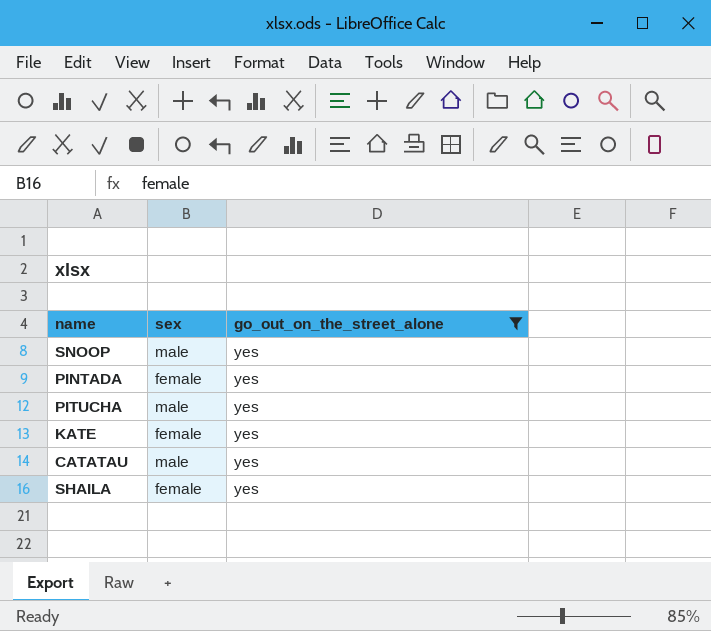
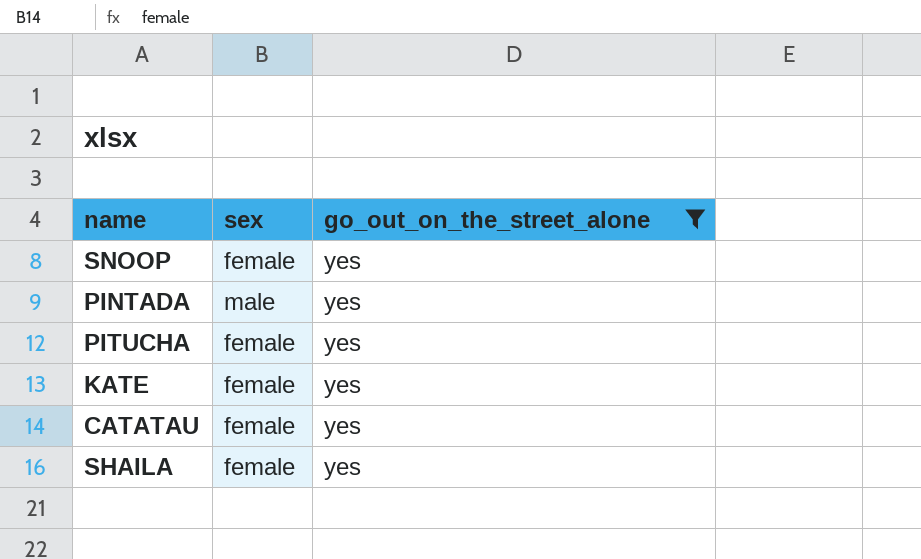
SNOOP | sex: male -> female
PINTADA | sex: female -> male
PITUCHA | sex: male -> female
CATATAU | sex: male -> female

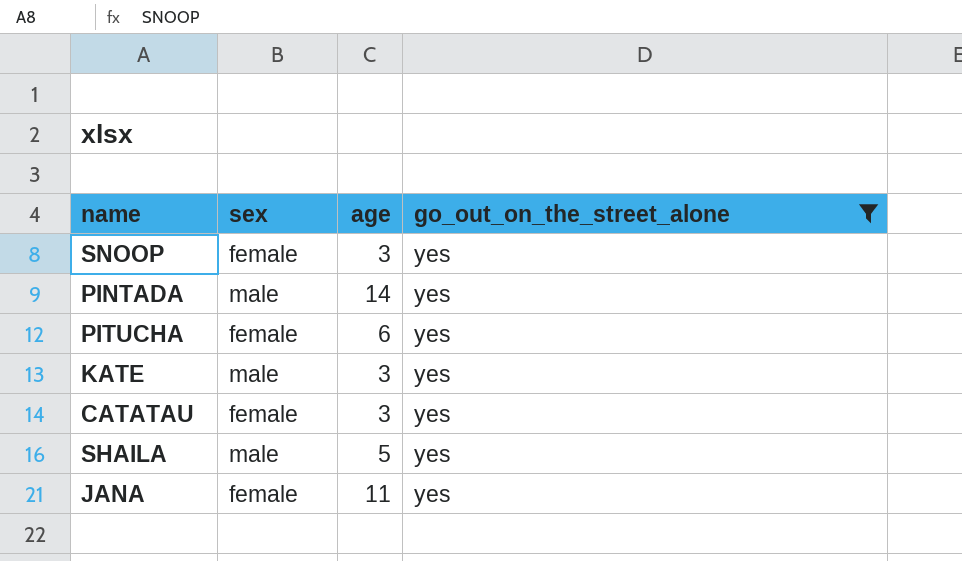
column age | position: none -> 3
KATE | sex: female -> male
SHAILA | sex: female -> male
row JANA: none -> female | 11 | yes

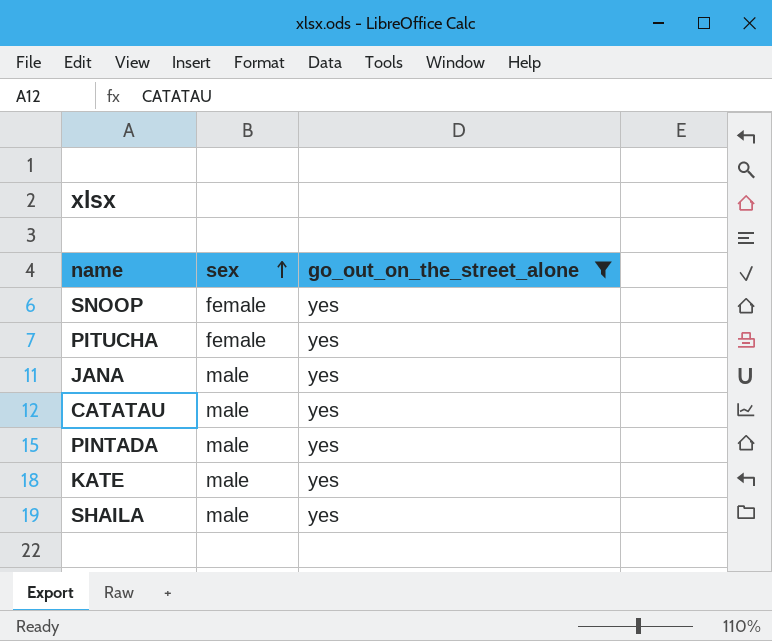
row order: none -> sex ascending
column age | position: 3 -> none
JANA | sex: female -> male
CATATAU | sex: female -> male

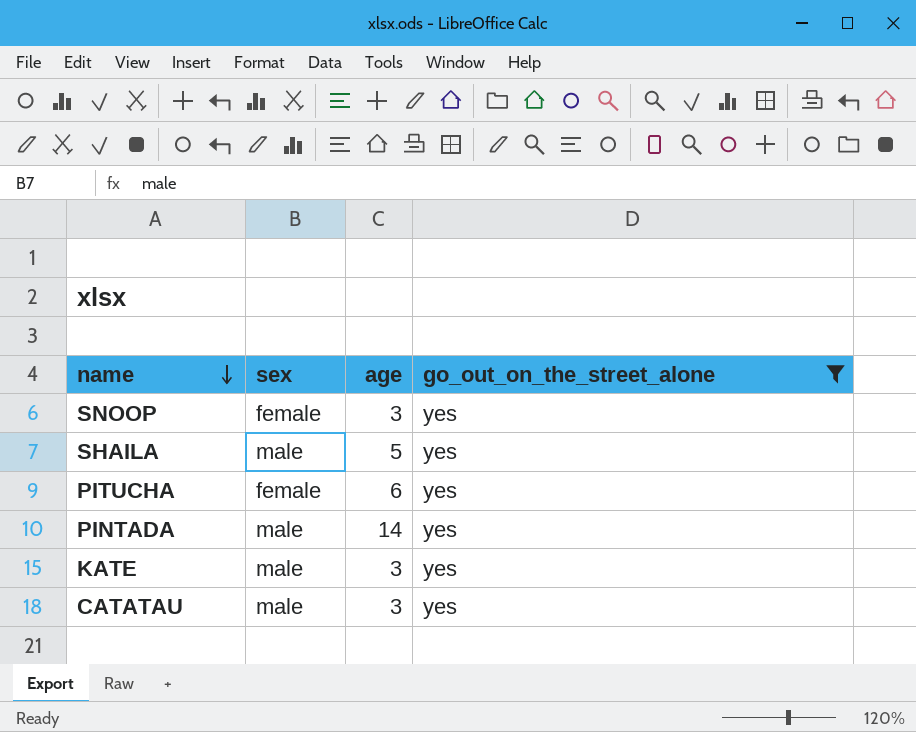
row order: sex ascending -> name descending
column age | position: none -> 3
row JANA: male | yes -> none

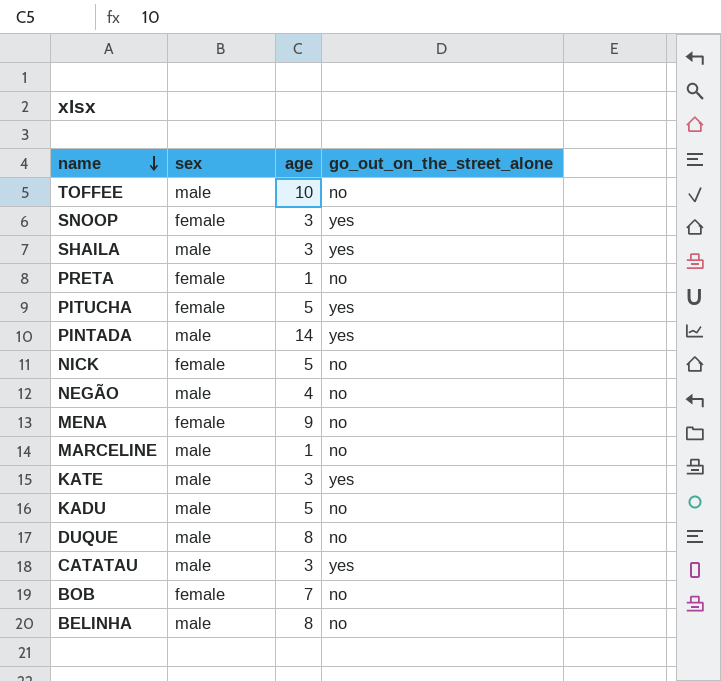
filter: go_out_on_the_street_alone = yes -> none
SHAILA | age: 5 -> 3
PITUCHA | age: 6 -> 5

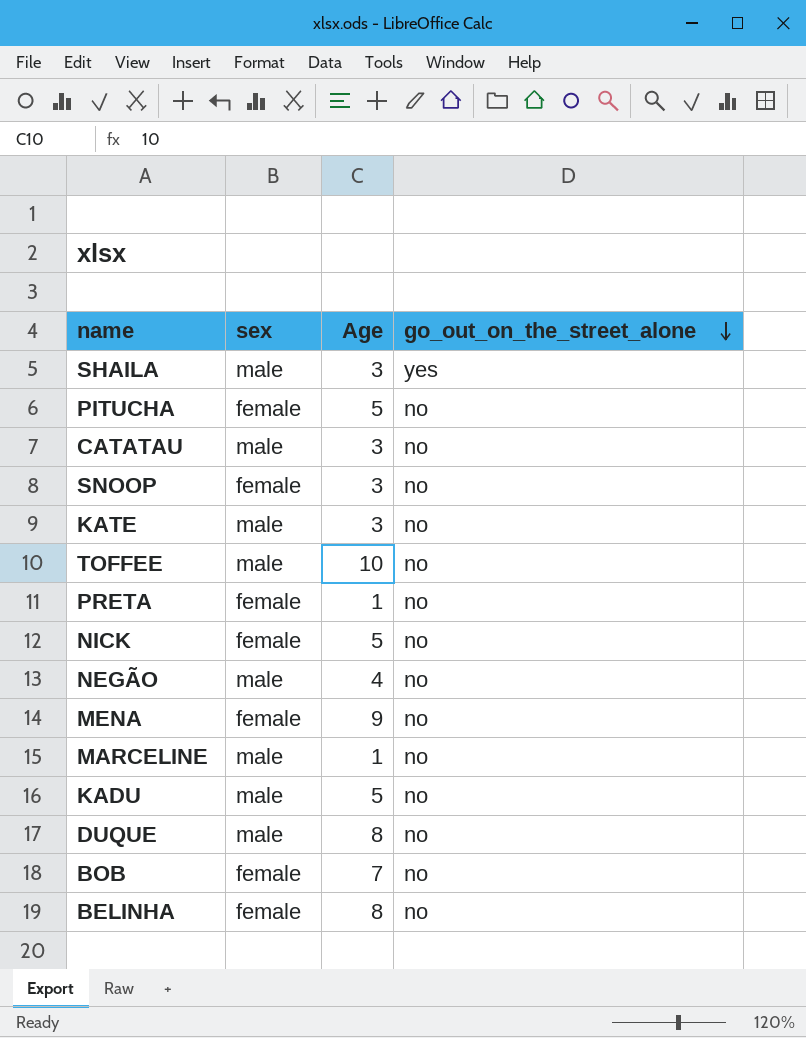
row order: name descending -> go_out_on_the_street_alone descending
column name: age -> Age
row PINTADA: male | 14 | yes -> none
PITUCHA | go_out_on_the_street_alone: yes -> no
CATATAU | go_out_on_the_street_alone: yes -> no
SNOOP | go_out_on_the_street_alone: yes -> no
KATE | go_out_on_the_street_alone: yes -> no
BELINHA | sex: male -> female

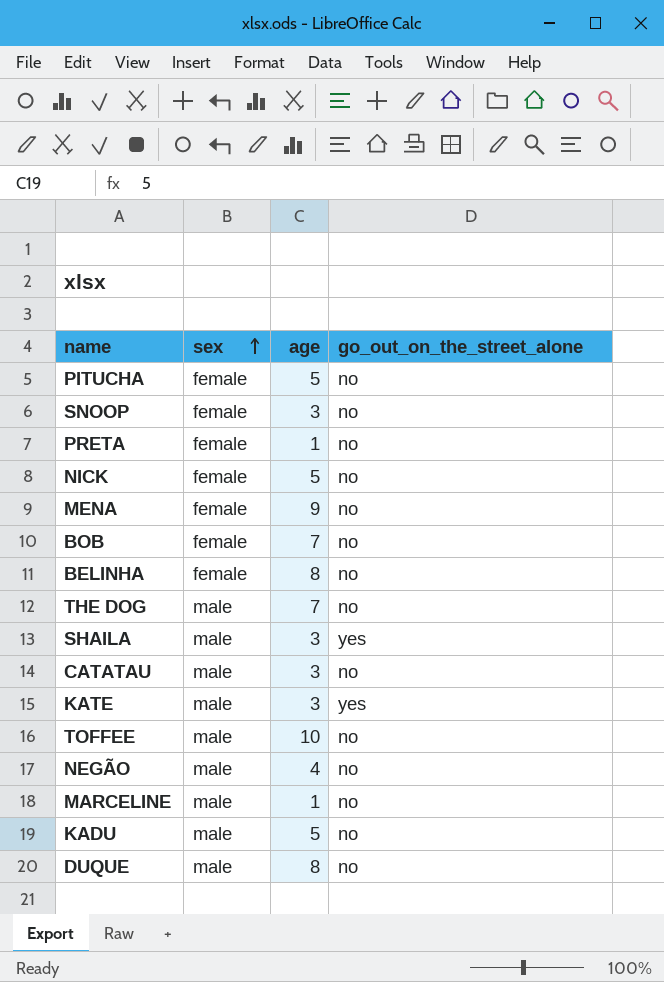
row order: go_out_on_the_street_alone descending -> sex ascending
column name: Age -> age
row THE DOG: none -> male | 7 | no
KATE | go_out_on_the_street_alone: no -> yes

